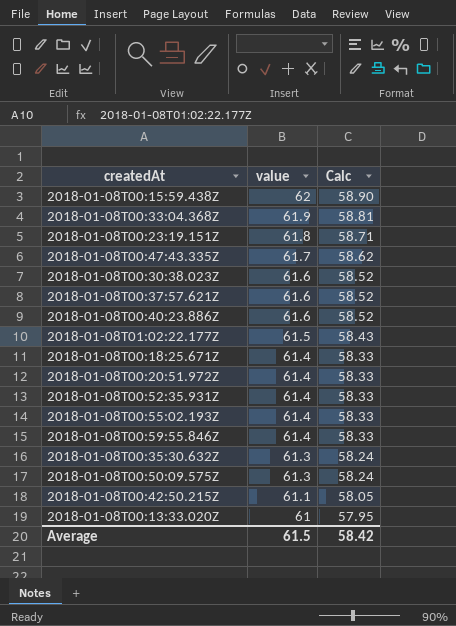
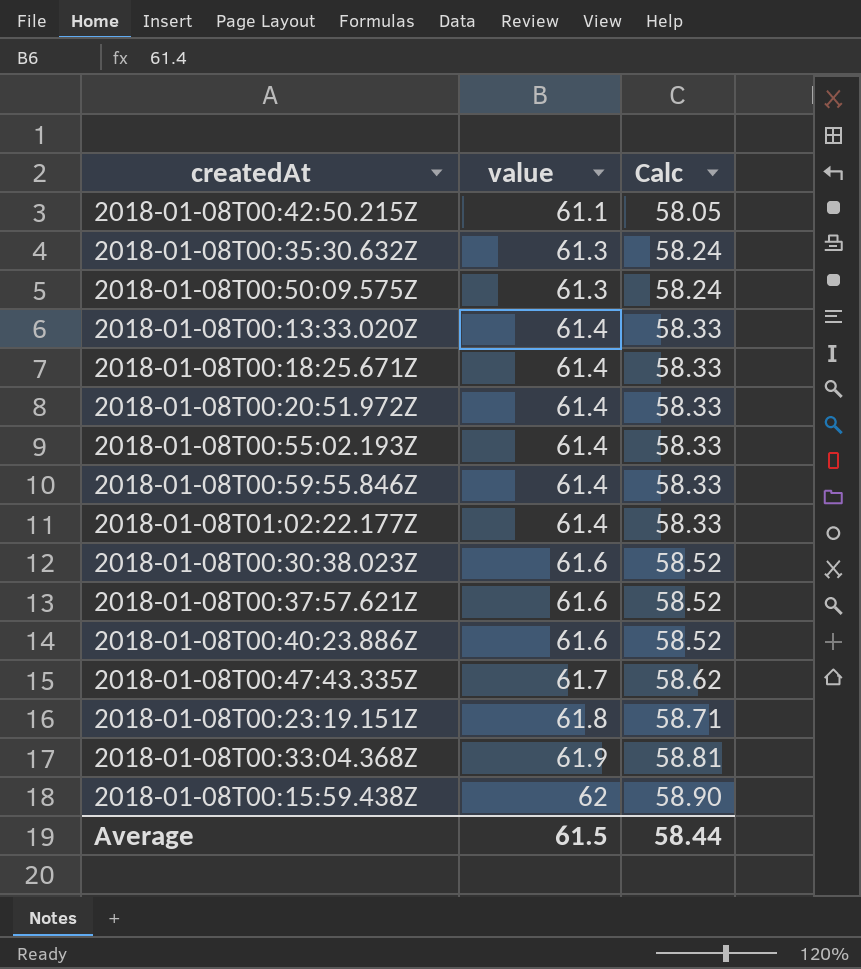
row order: value descending -> value ascending
row 2018-01-08T00:52:35.931Z: 61.4 | 58.33 -> none
2018-01-08T00:13:33.020Z | value: 61 -> 61.4
2018-01-08T00:13:33.020Z | Calc: 57.95 -> 58.33
2018-01-08T01:02:22.177Z | value: 61.5 -> 61.4
2018-01-08T01:02:22.177Z | Calc: 58.43 -> 58.33
Average | Calc: 58.42 -> 58.44

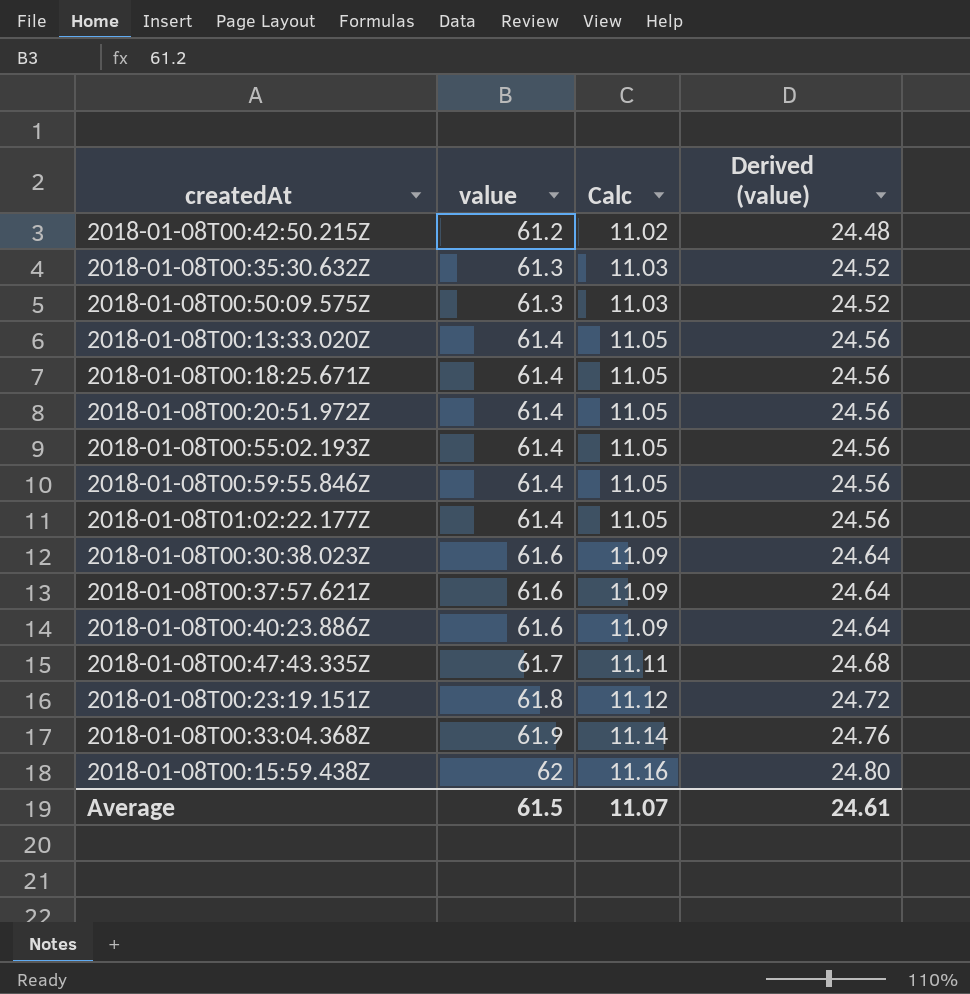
column Calc | formula: [value] * 0.95 -> [value] * 0.18
column Derived (value) | formula: none -> [value] * 0.4
2018-01-08T00:42:50.215Z | value: 61.1 -> 61.2
Average | Calc: 58.44 -> 11.07

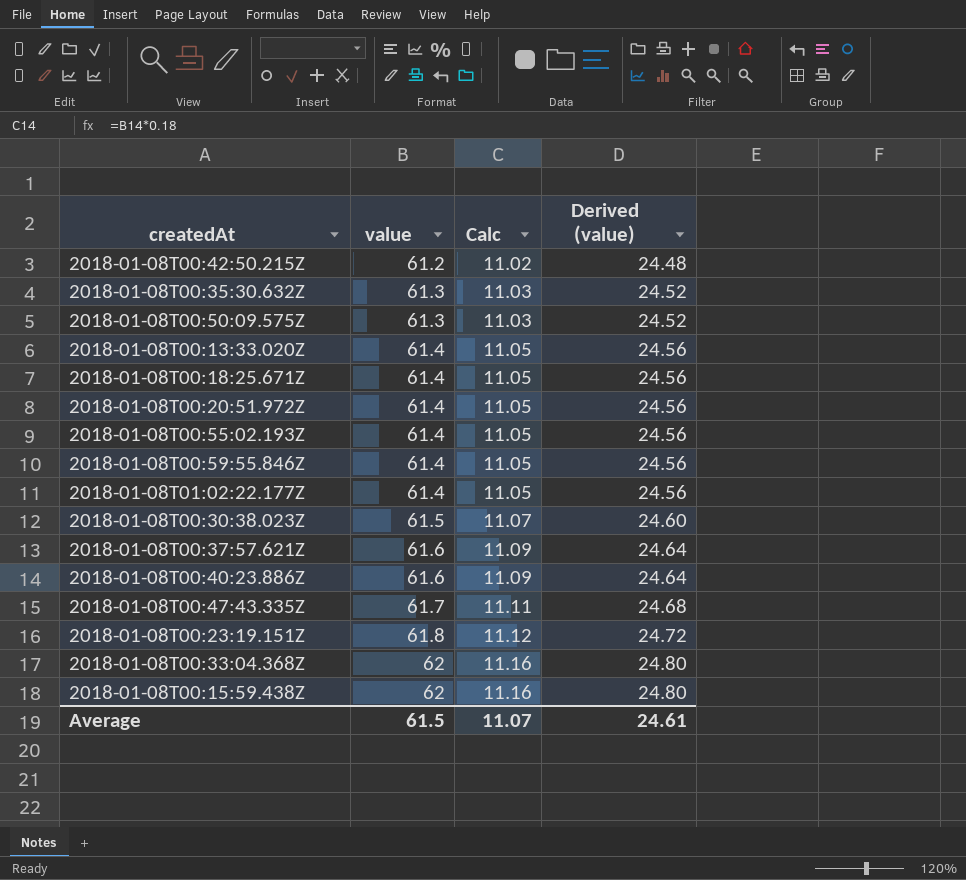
2018-01-08T00:30:38.023Z | value: 61.6 -> 61.5
2018-01-08T00:30:38.023Z | Calc: 11.09 -> 11.07
2018-01-08T00:30:38.023Z | Derived (value): 24.64 -> 24.60
2018-01-08T00:33:04.368Z | value: 61.9 -> 62
2018-01-08T00:33:04.368Z | Calc: 11.14 -> 11.16
2018-01-08T00:33:04.368Z | Derived (value): 24.76 -> 24.80

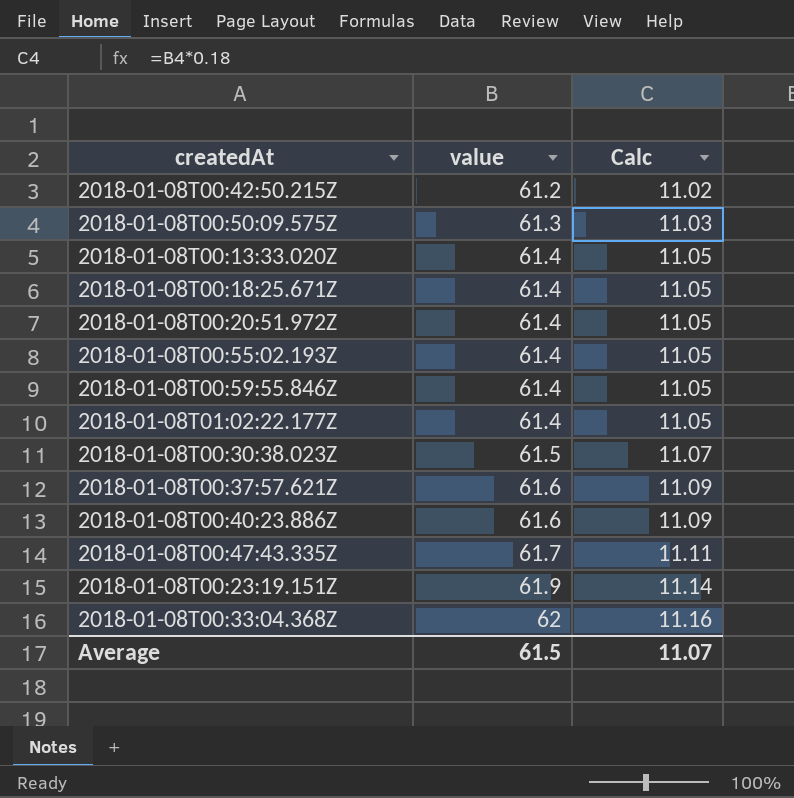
column Derived (value) | formula: [value] * 0.4 -> none
row 2018-01-08T00:35:30.632Z: 61.3 | 11.03 | 24.52 -> none
row 2018-01-08T00:15:59.438Z: 62 | 11.16 | 24.80 -> none
2018-01-08T00:23:19.151Z | value: 61.8 -> 61.9
2018-01-08T00:23:19.151Z | Calc: 11.12 -> 11.14

